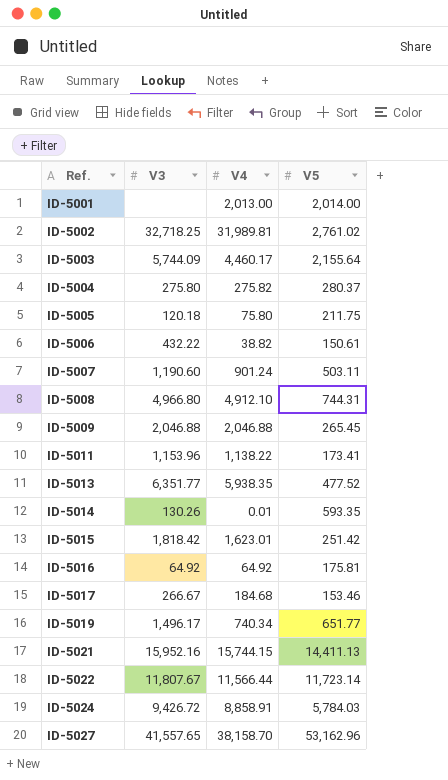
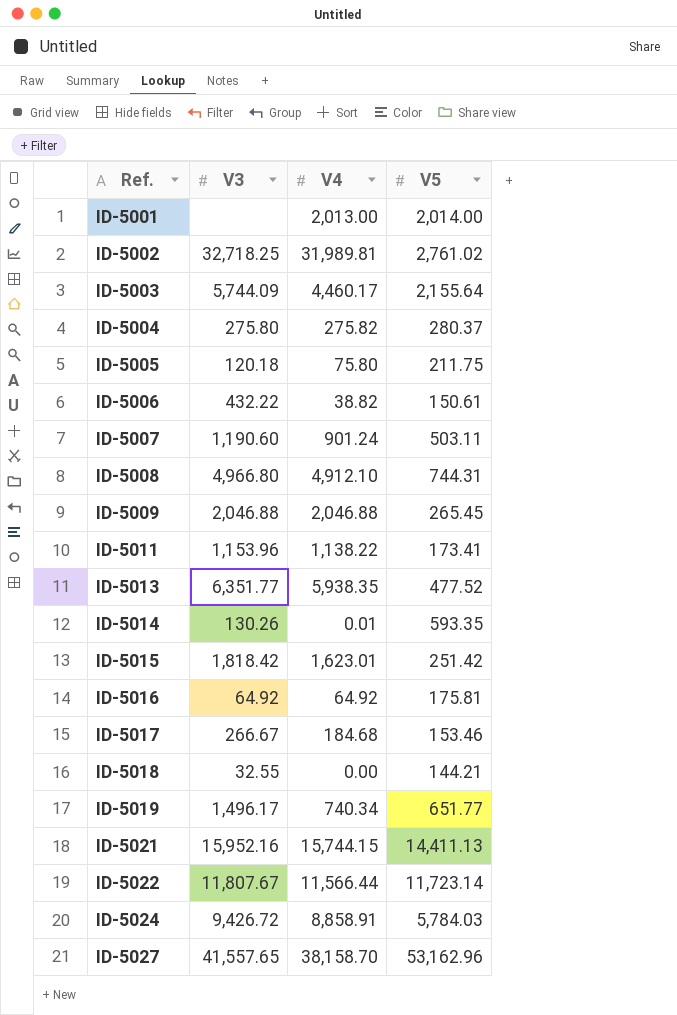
row ID-5018: none -> 32.55 | 0.00 | 144.21

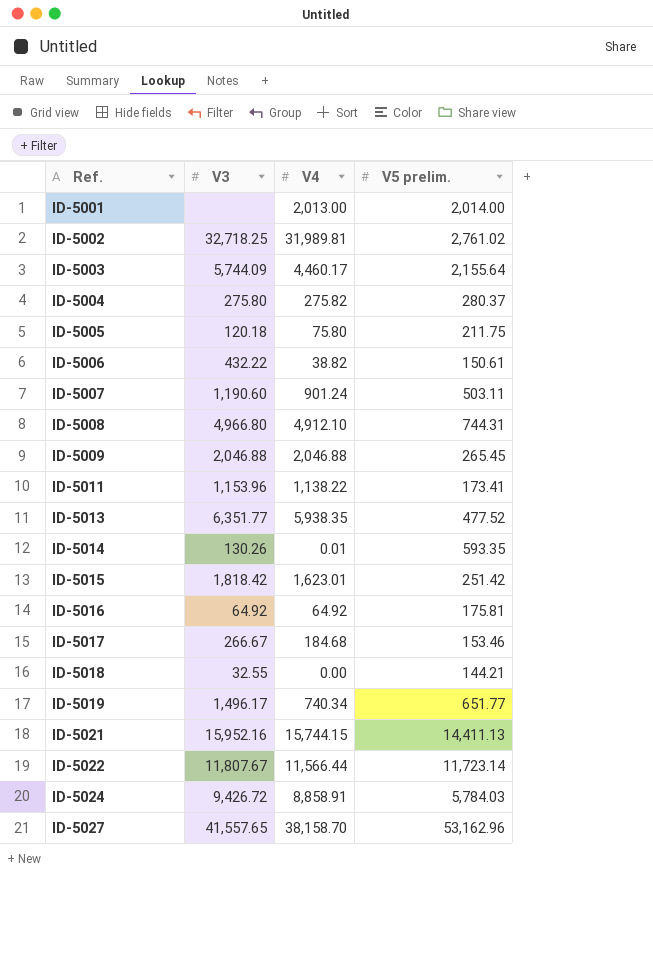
column name: V5 -> V5 prelim.

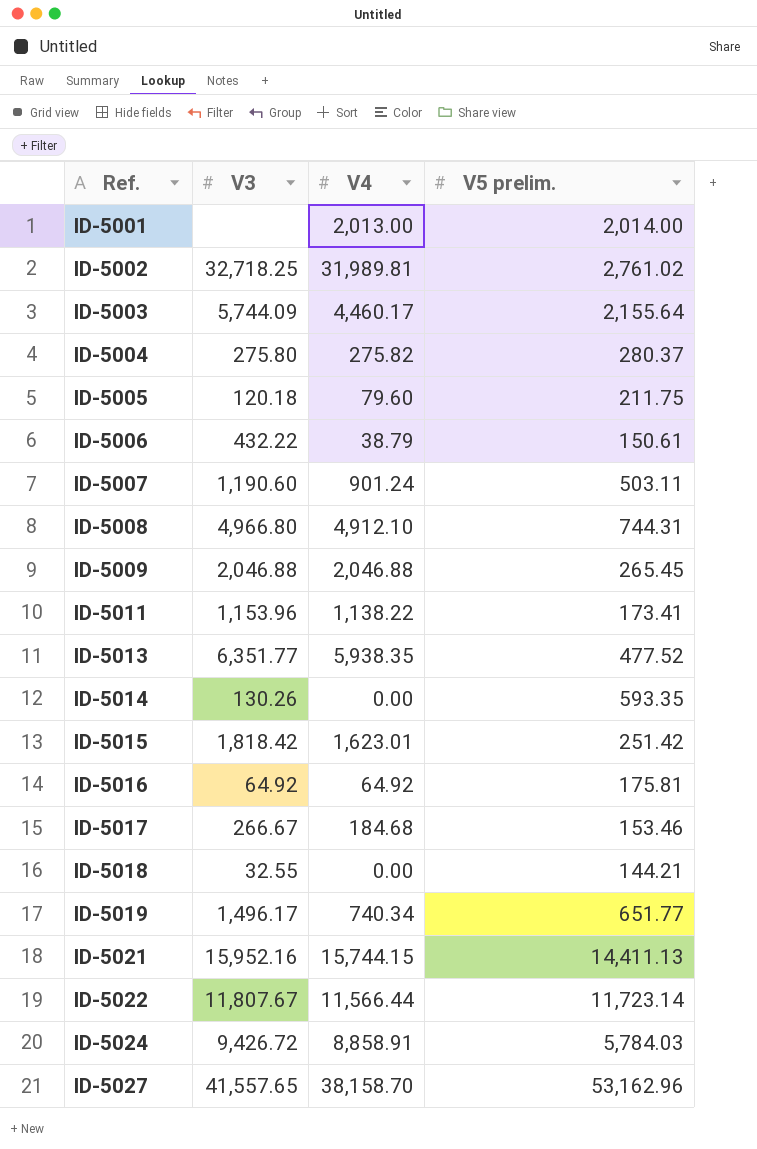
ID-5005 | V4: 75.80 -> 79.60
ID-5006 | V4: 38.82 -> 38.79
ID-5014 | V4: 0.01 -> 0.00

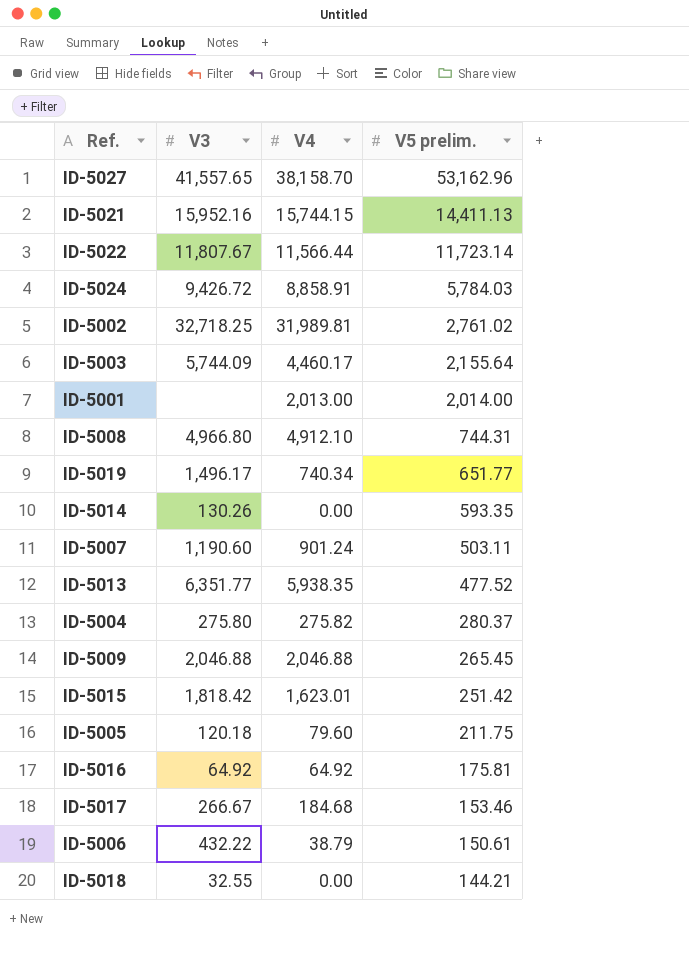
row order: Ref. ascending -> V5 prelim. descending
row ID-5011: 1,153.96 | 1,138.22 | 173.41 -> none

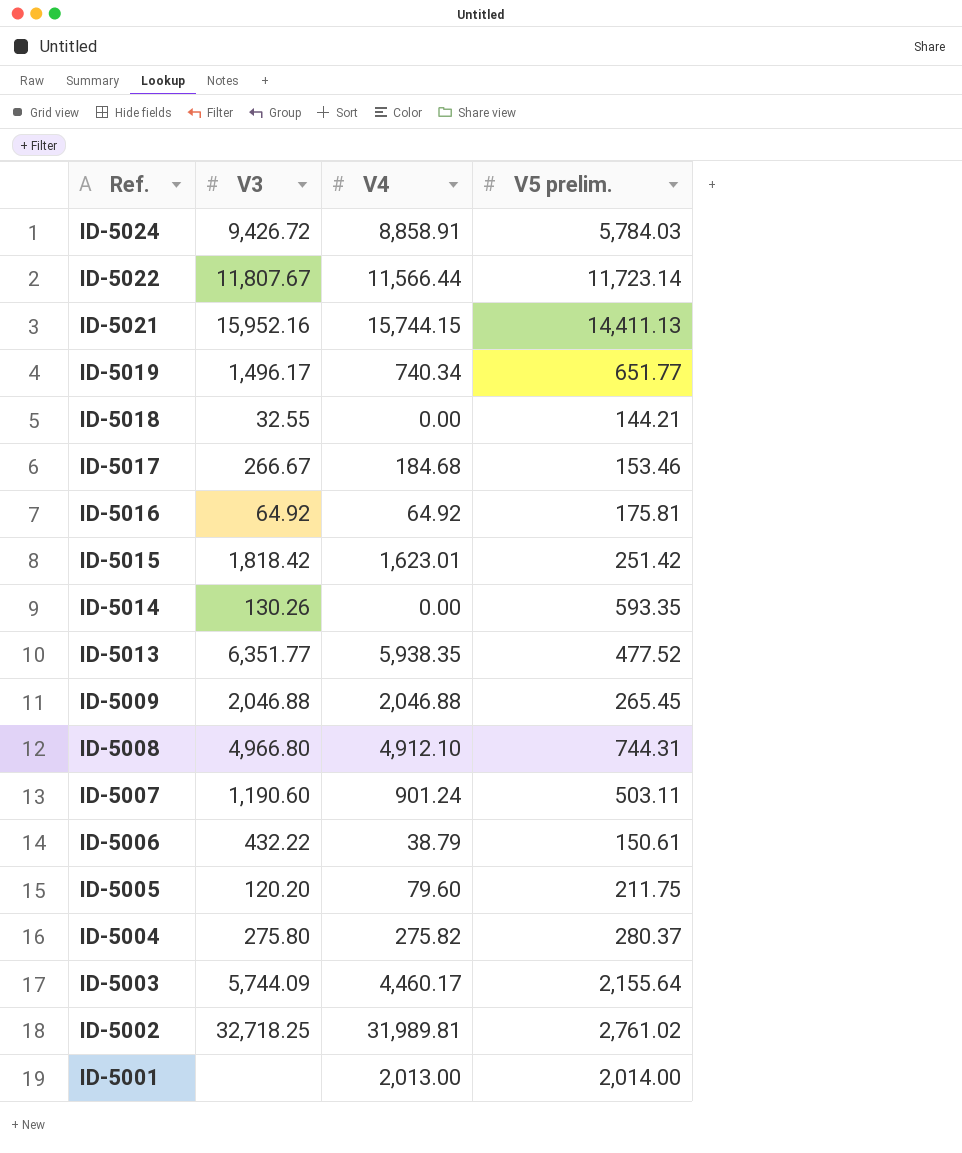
row order: V5 prelim. descending -> Ref. descending
row ID-5027: 41,557.65 | 38,158.70 | 53,162.96 -> none
ID-5005 | V3: 120.18 -> 120.20

